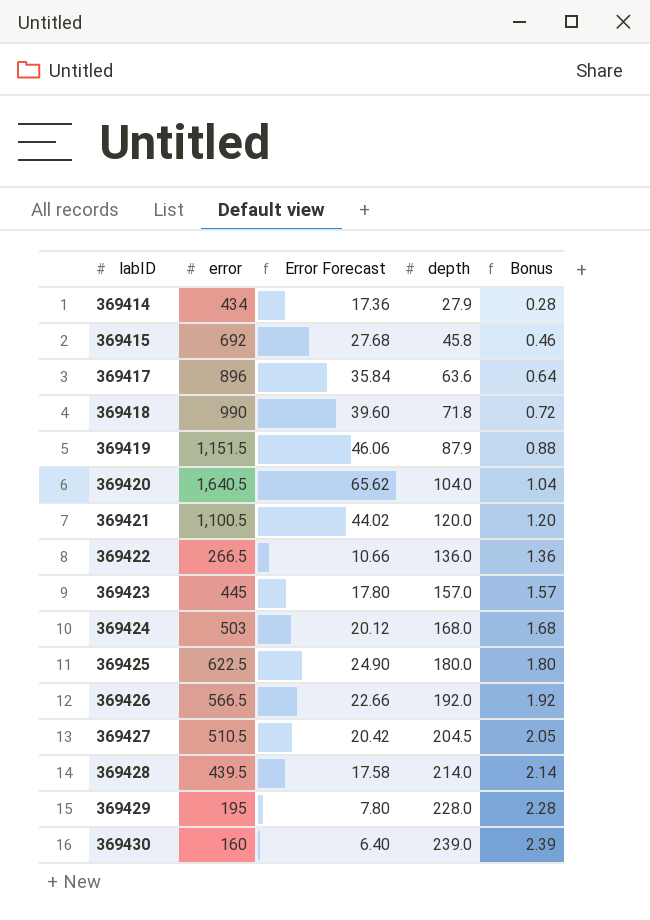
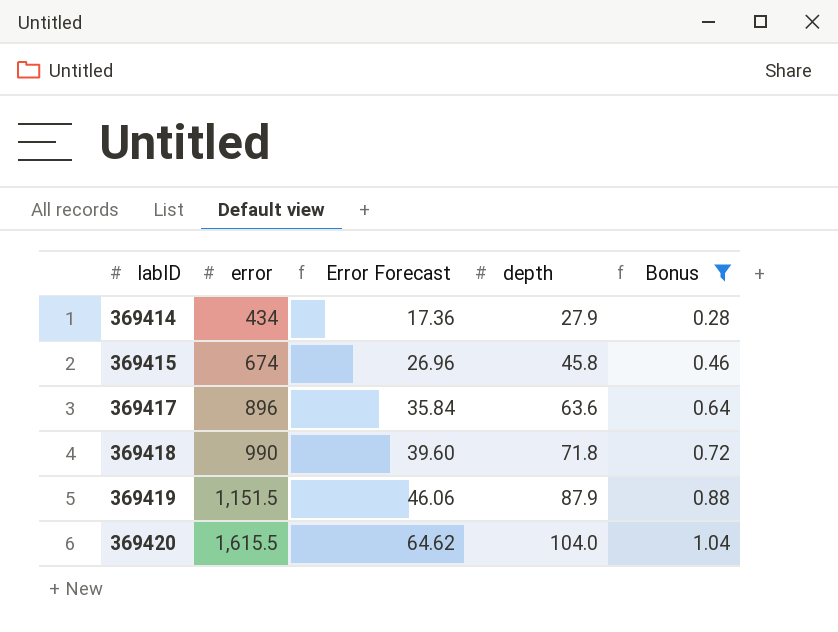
filter: none -> Bonus <= 1.04
369415 | error: 692 -> 674
369415 | Error Forecast: 27.68 -> 26.96
369420 | error: 1,640.5 -> 1,615.5
369420 | Error Forecast: 65.62 -> 64.62

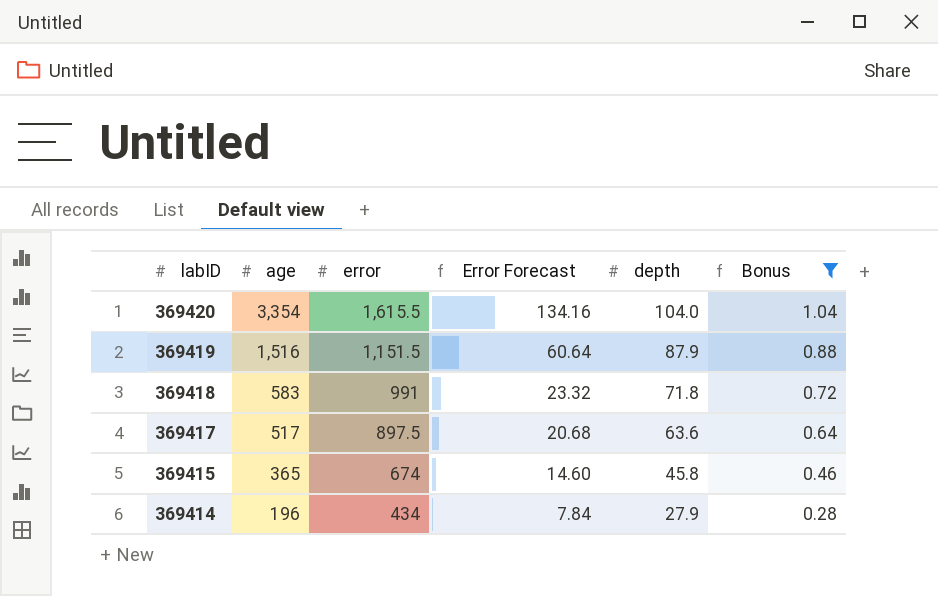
row order: labID ascending -> labID descending
column age | position: none -> 2
column Error Forecast | formula: [error] * 0.04 -> [age] * 0.04
369418 | error: 990 -> 991
369417 | error: 896 -> 897.5

